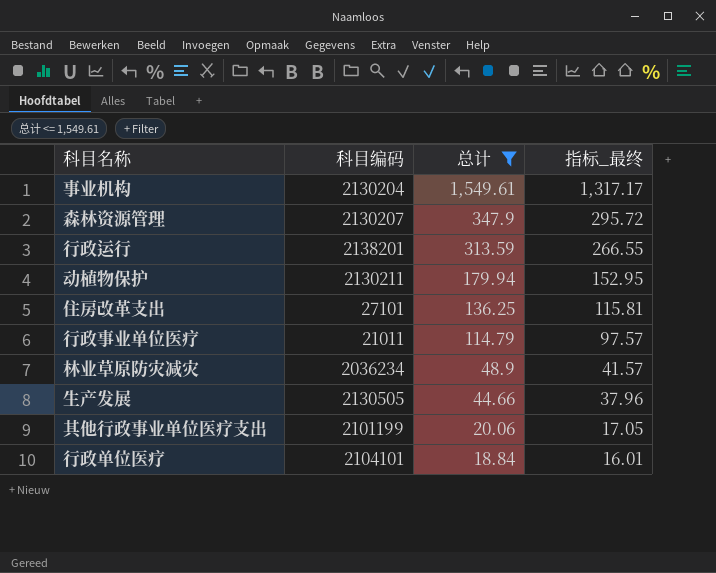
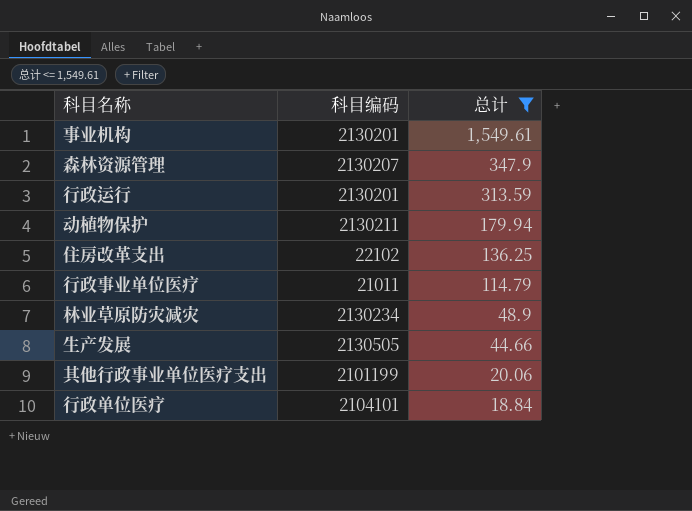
column 指标_最终 | formula: [总计] * 0.85 -> none
事业机构 | 科目编码: 2130204 -> 2130201
行政运行 | 科目编码: 2138201 -> 2130201
住房改革支出 | 科目编码: 27101 -> 22102
林业草原防灾减灾 | 科目编码: 2036234 -> 2130234

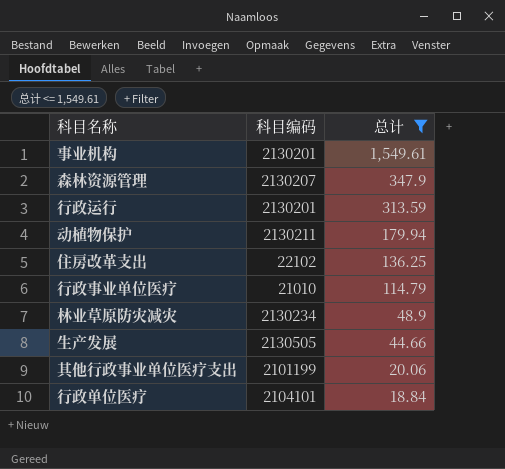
行政事业单位医疗 | 科目编码: 21011 -> 21010

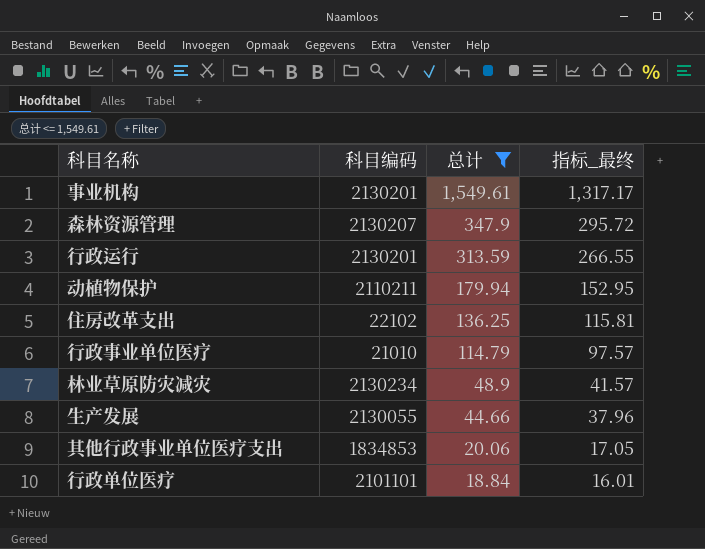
column 指标_最终 | formula: none -> [总计] * 0.85
动植物保护 | 科目编码: 2130211 -> 2110211
生产发展 | 科目编码: 2130505 -> 2130055
其他行政事业单位医疗支出 | 科目编码: 2101199 -> 1834853
行政单位医疗 | 科目编码: 2104101 -> 2101101

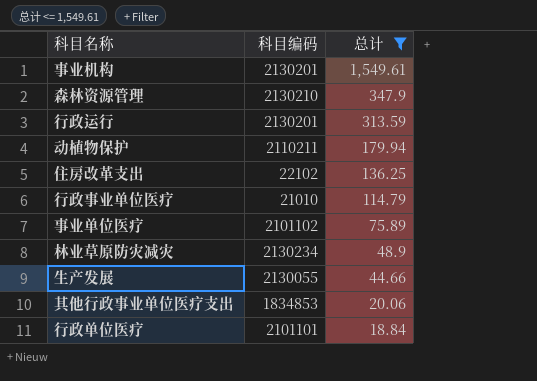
column 指标_最终 | formula: [总计] * 0.85 -> none
森林资源管理 | 科目编码: 2130207 -> 2130210
row 事业单位医疗: none -> 2101102 | 75.89

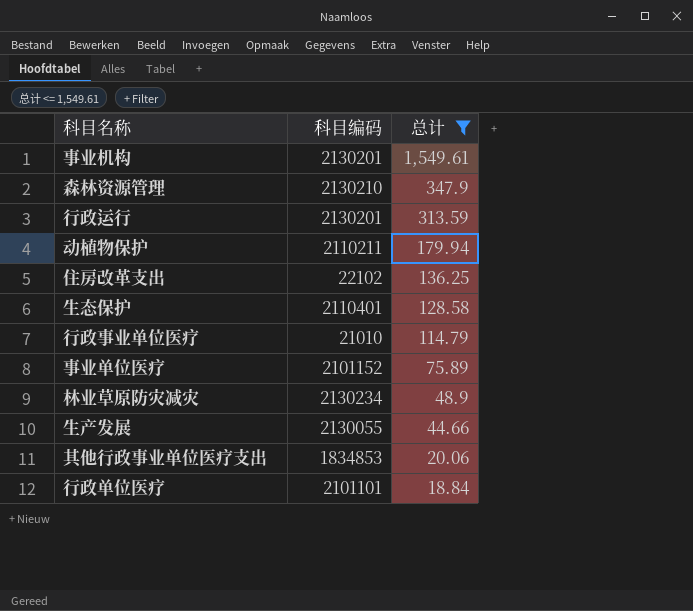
row 生态保护: none -> 2110401 | 128.58
事业单位医疗 | 科目编码: 2101102 -> 2101152

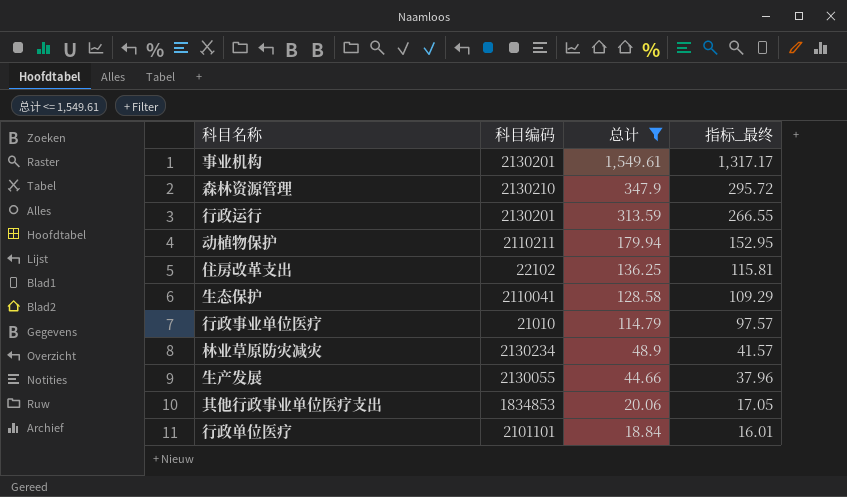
column 指标_最终 | formula: none -> [总计] * 0.85
row 事业单位医疗: 2101152 | 75.89 -> none
生态保护 | 科目编码: 2110401 -> 2110041

